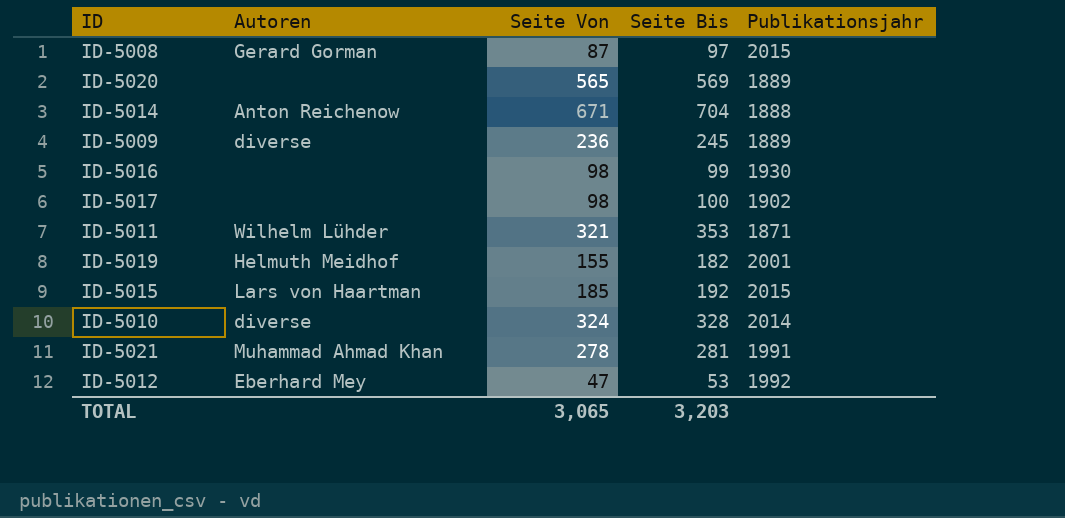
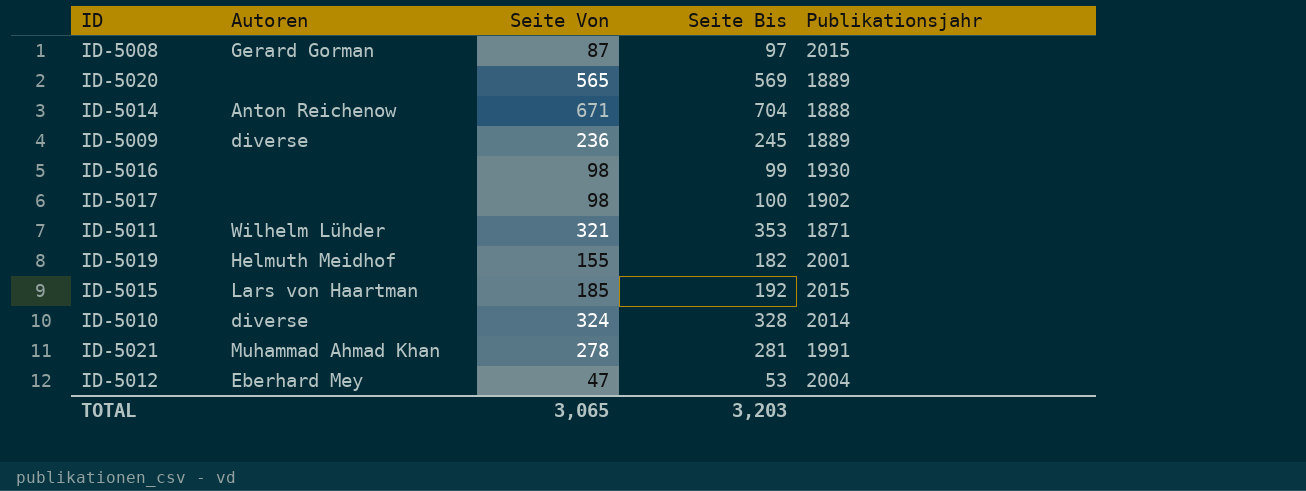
ID-5012 | Publikationsjahr: 1992 -> 2004

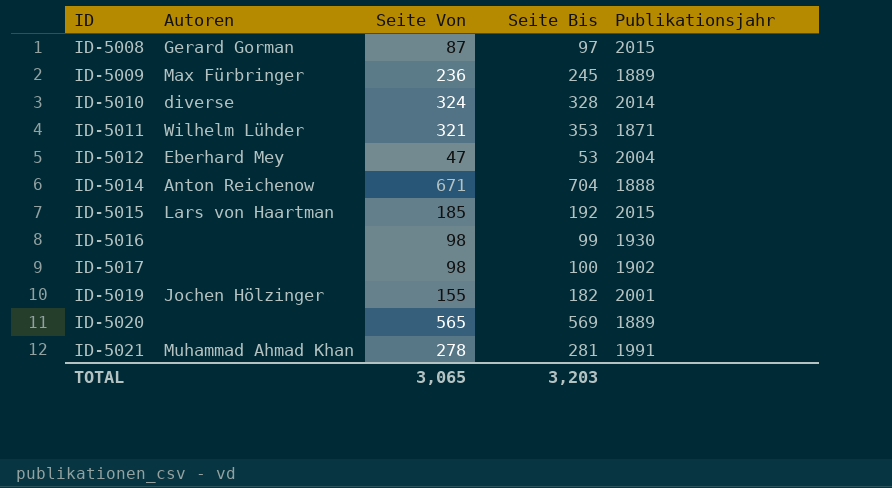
row order: none -> ID ascending
ID-5009 | Autoren: diverse -> Max Fürbringer
ID-5019 | Autoren: Helmuth Meidhof -> Jochen Hölzinger

